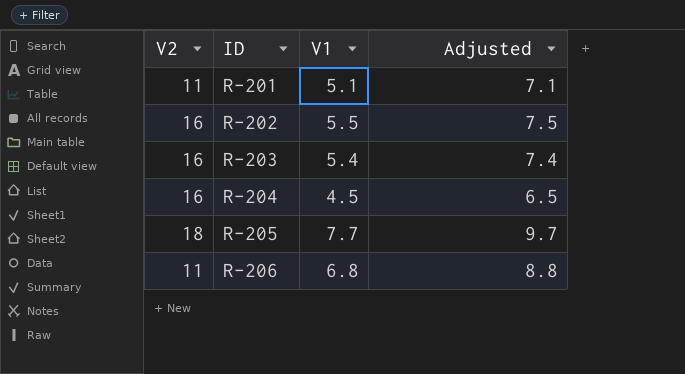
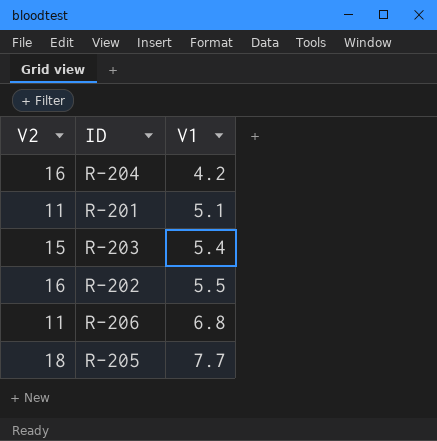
row order: ID ascending -> V1 ascending
column Adjusted | formula: [V1] + 2 -> none
R-204 | V1: 4.5 -> 4.2
R-203 | V2: 16 -> 15

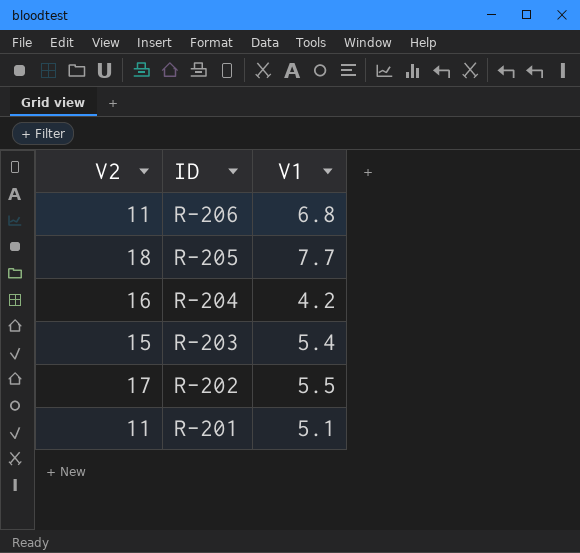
row order: V1 ascending -> ID descending
R-202 | V2: 16 -> 17

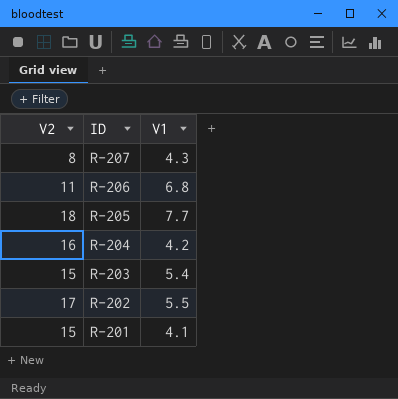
row R-207: none -> 8 | 4.3
R-201 | V2: 11 -> 15
R-201 | V1: 5.1 -> 4.1

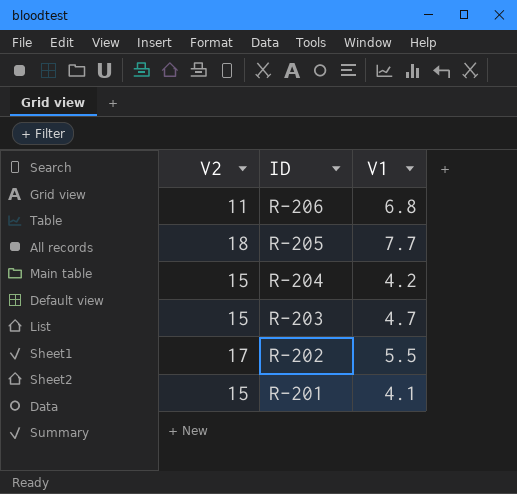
row R-207: 8 | 4.3 -> none
R-204 | V2: 16 -> 15
R-203 | V1: 5.4 -> 4.7

